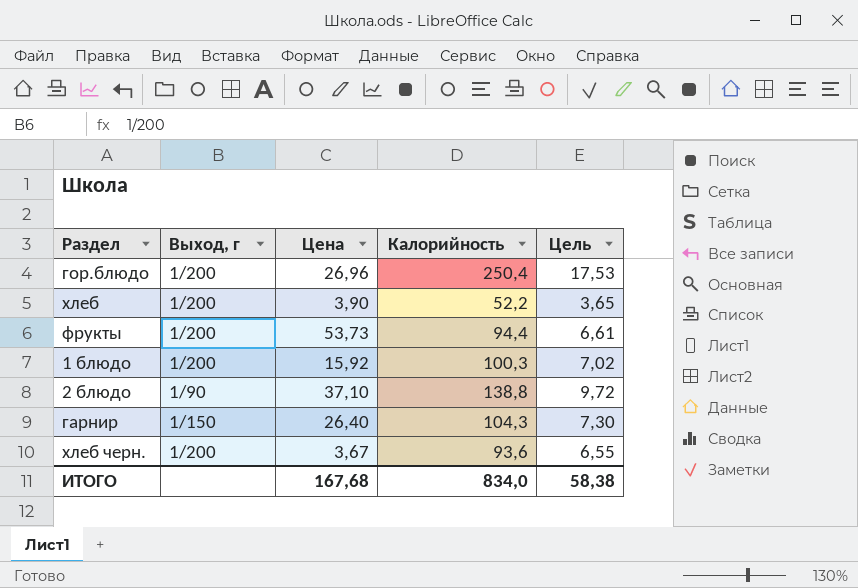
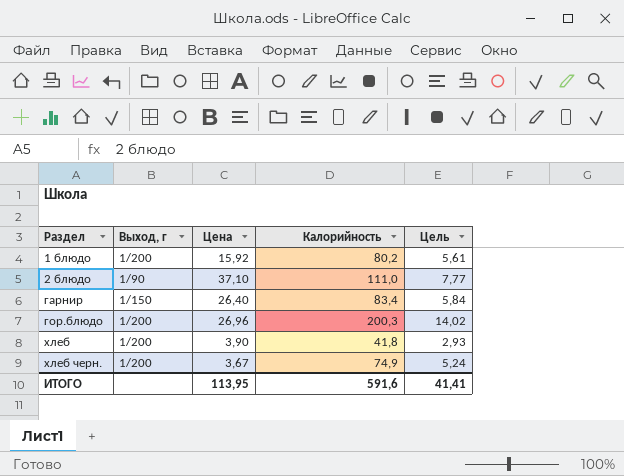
row order: none -> Раздел ascending
row фрукты: 1/200 | 53,73 | 94,4 | 6,61 -> none
1 блюдо | Калорийность: 100,3 -> 80,2
1 блюдо | Цель: 7,02 -> 5,61
2 блюдо | Калорийность: 138,8 -> 111,0
2 блюдо | Цель: 9,72 -> 7,77
гарнир | Калорийность: 104,3 -> 83,4
гарнир | Цель: 7,30 -> 5,84
гор.блюдо | Калорийность: 250,4 -> 200,3
гор.блюдо | Цель: 17,53 -> 14,02
хлеб | Калорийность: 52,2 -> 41,8
хлеб | Цель: 3,65 -> 2,93
хлеб черн. | Калорийность: 93,6 -> 74,9
хлеб черн. | Цель: 6,55 -> 5,24
ИТОГО | Цена: 167,68 -> 113,95
ИТОГО | Калорийность: 834,0 -> 591,6
ИТОГО | Цель: 58,38 -> 41,41

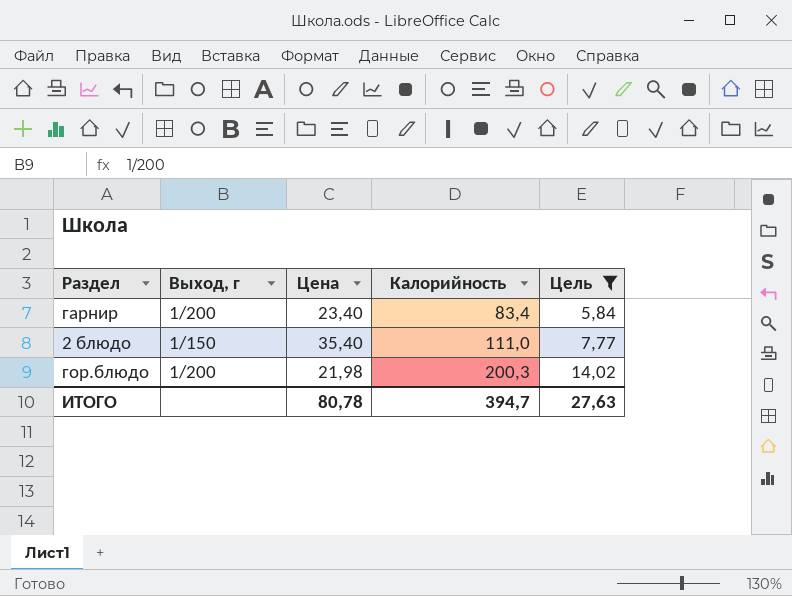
filter: none -> Цель >= 5,84
row order: Раздел ascending -> Калорийность ascending
гарнир | Выход, г: 1/150 -> 1/200
гарнир | Цена: 26,40 -> 23,40
2 блюдо | Выход, г: 1/90 -> 1/150
2 блюдо | Цена: 37,10 -> 35,40
гор.блюдо | Цена: 26,96 -> 21,98
ИТОГО | Цена: 113,95 -> 80,78
ИТОГО | Калорийность: 591,6 -> 394,7
ИТОГО | Цель: 41,41 -> 27,63

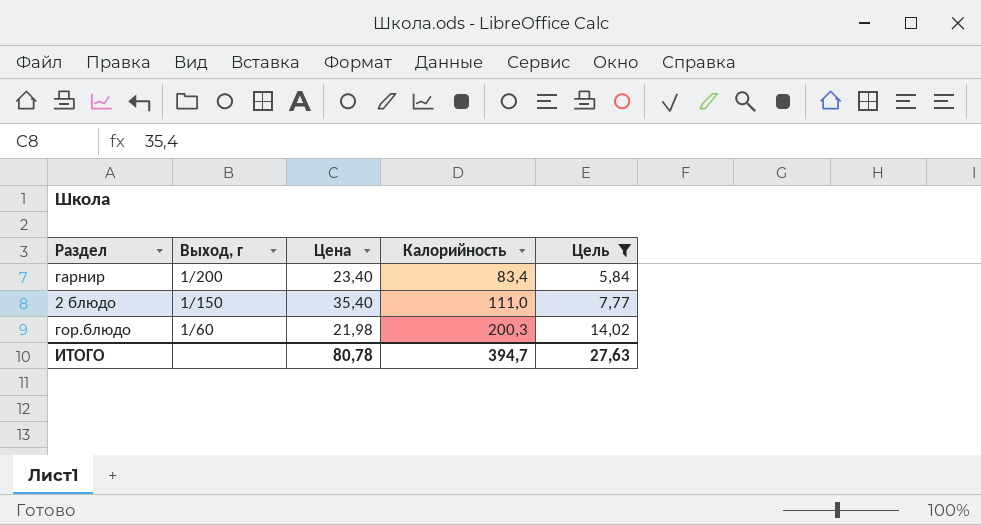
гор.блюдо | Выход, г: 1/200 -> 1/60

